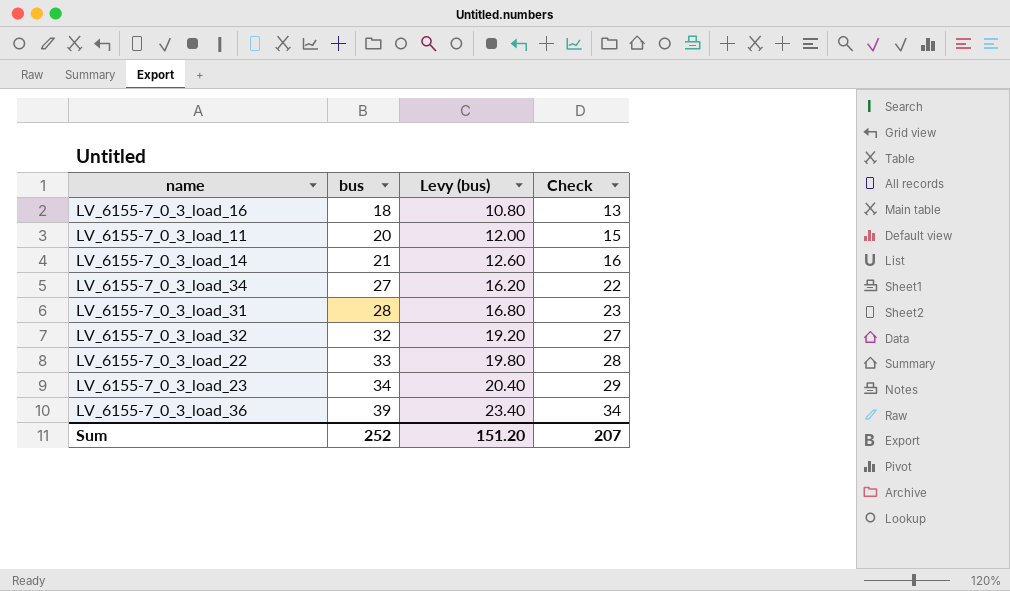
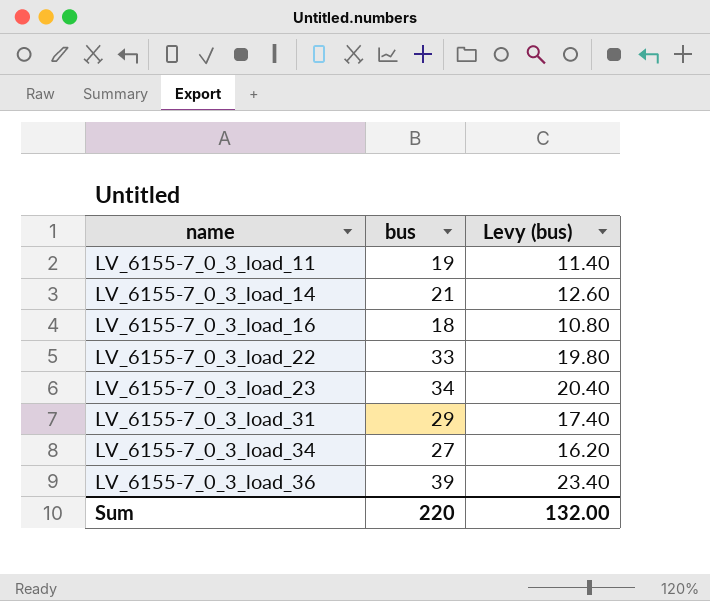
row order: bus ascending -> name ascending
column Check | formula: [bus] - 5 -> none
row LV_6155-7_0_3_load_32: 32 | 19.20 | 27 -> none
LV_6155-7_0_3_load_11 | bus: 20 -> 19
LV_6155-7_0_3_load_11 | Levy (bus): 12.00 -> 11.40
LV_6155-7_0_3_load_31 | bus: 28 -> 29
LV_6155-7_0_3_load_31 | Levy (bus): 16.80 -> 17.40
Sum | bus: 252 -> 220
Sum | Levy (bus): 151.20 -> 132.00

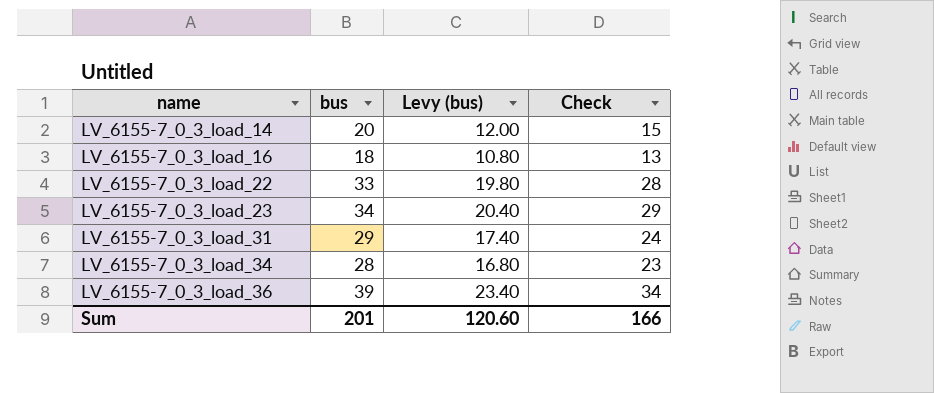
column Check | formula: none -> [bus] - 5
row LV_6155-7_0_3_load_11: 19 | 11.40 -> none
LV_6155-7_0_3_load_14 | bus: 21 -> 20
LV_6155-7_0_3_load_14 | Levy (bus): 12.60 -> 12.00
LV_6155-7_0_3_load_34 | bus: 27 -> 28
LV_6155-7_0_3_load_34 | Levy (bus): 16.20 -> 16.80
Sum | bus: 220 -> 201
Sum | Levy (bus): 132.00 -> 120.60

